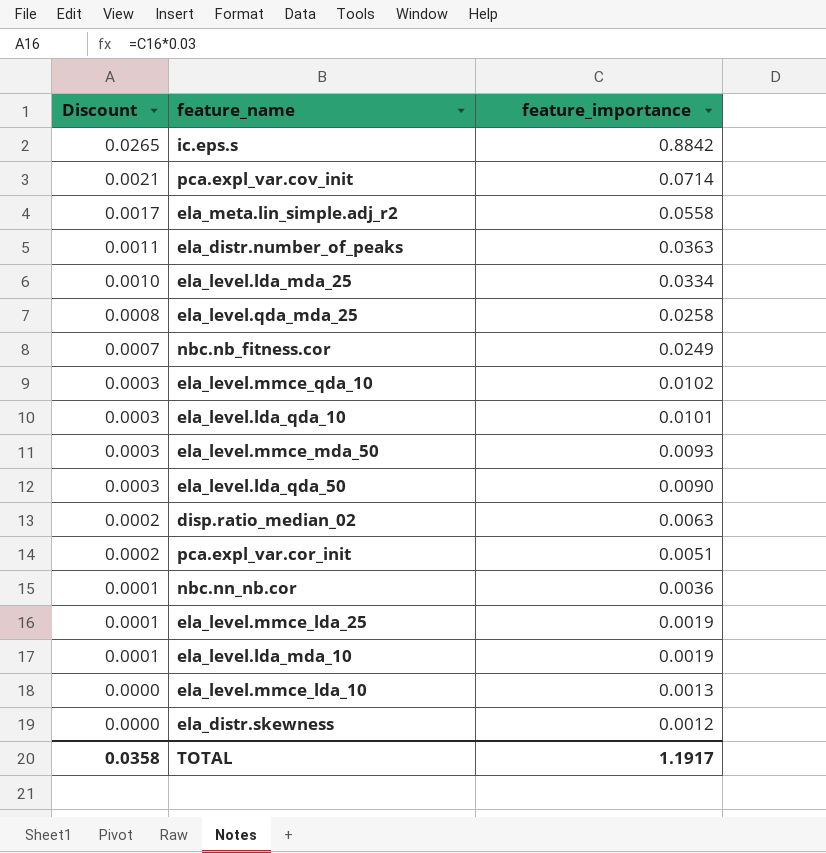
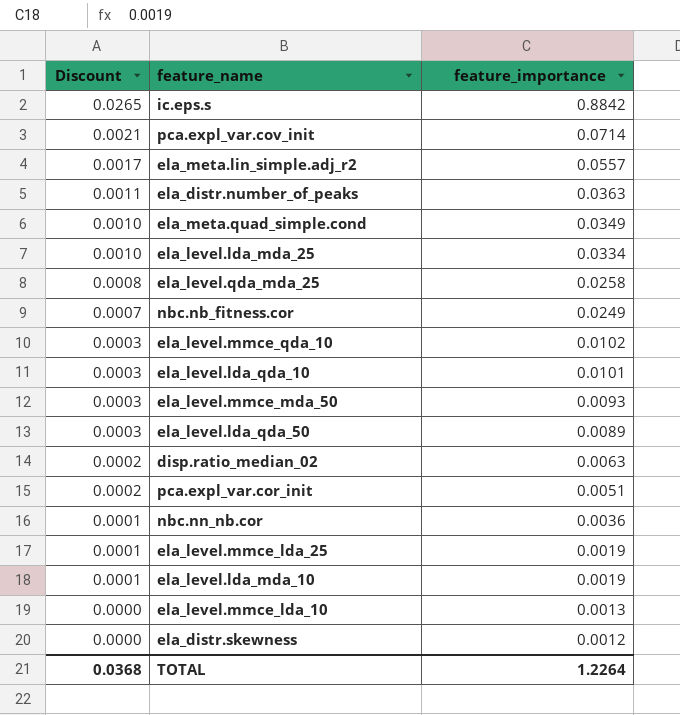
ela_meta.lin_simple.adj_r2 | feature_importance: 0.0558 -> 0.0557
row ela_meta.quad_simple.cond: none -> 0.0010 | 0.0349
ela_level.lda_qda_50 | feature_importance: 0.0090 -> 0.0089
TOTAL | Discount: 0.0358 -> 0.0368
TOTAL | feature_importance: 1.1917 -> 1.2264

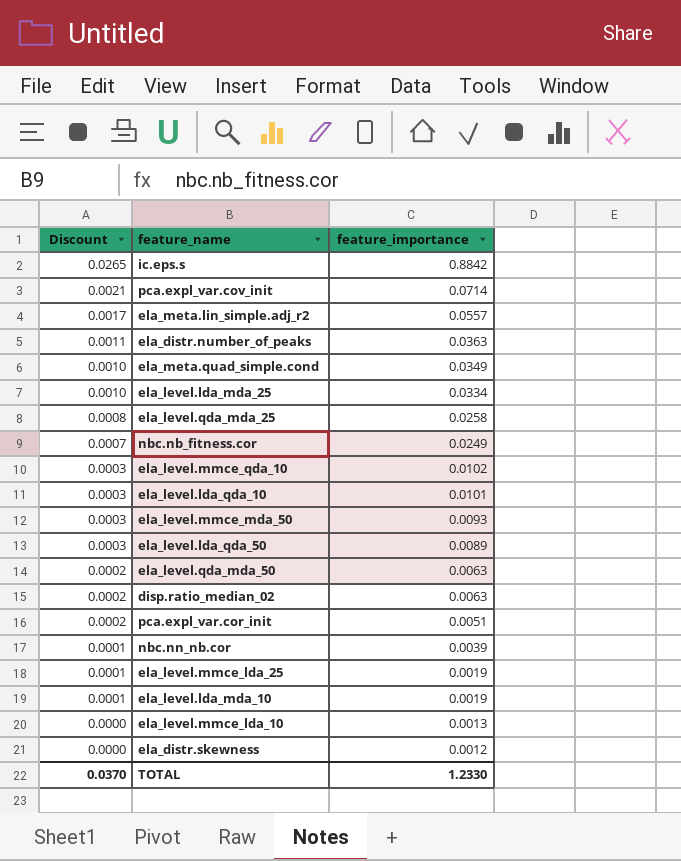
row ela_level.qda_mda_50: none -> 0.0002 | 0.0063
nbc.nn_nb.cor | feature_importance: 0.0036 -> 0.0039
TOTAL | Discount: 0.0368 -> 0.0370
TOTAL | feature_importance: 1.2264 -> 1.2330

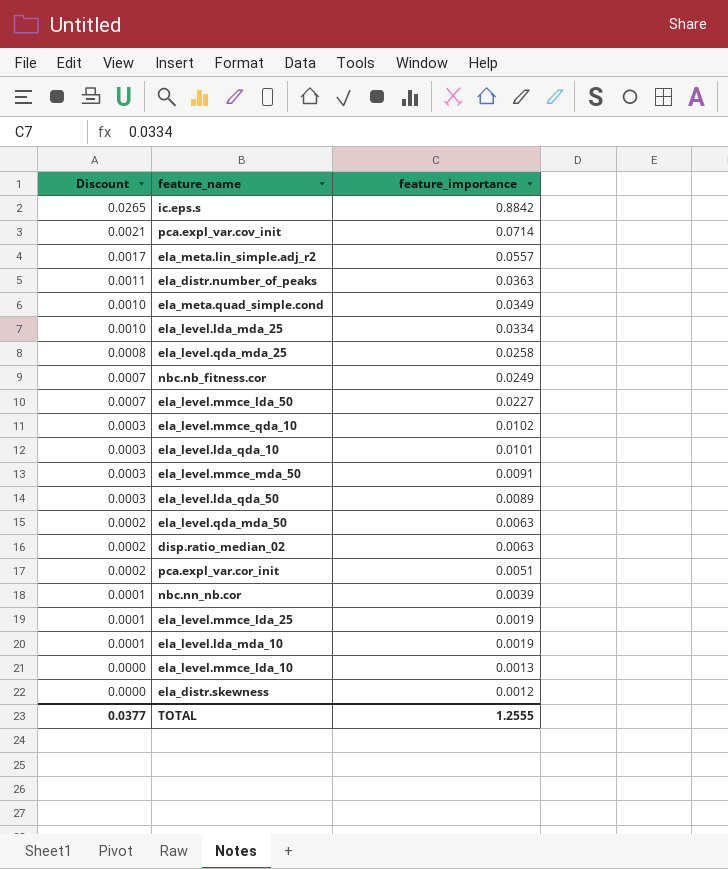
row ela_level.mmce_lda_50: none -> 0.0007 | 0.0227
ela_level.mmce_mda_50 | feature_importance: 0.0093 -> 0.0091
TOTAL | Discount: 0.0370 -> 0.0377
TOTAL | feature_importance: 1.2330 -> 1.2555

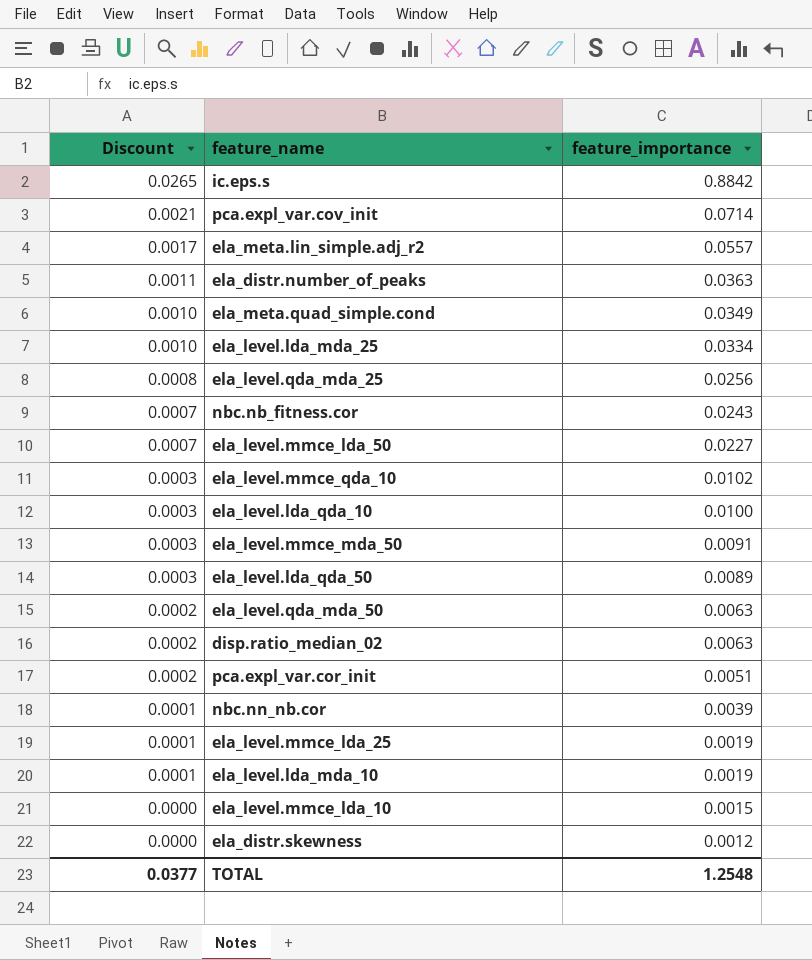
ela_level.qda_mda_25 | feature_importance: 0.0258 -> 0.0256
nbc.nb_fitness.cor | feature_importance: 0.0249 -> 0.0243
ela_level.lda_qda_10 | feature_importance: 0.0101 -> 0.0100
ela_level.mmce_lda_10 | feature_importance: 0.0013 -> 0.0015
TOTAL | feature_importance: 1.2555 -> 1.2548

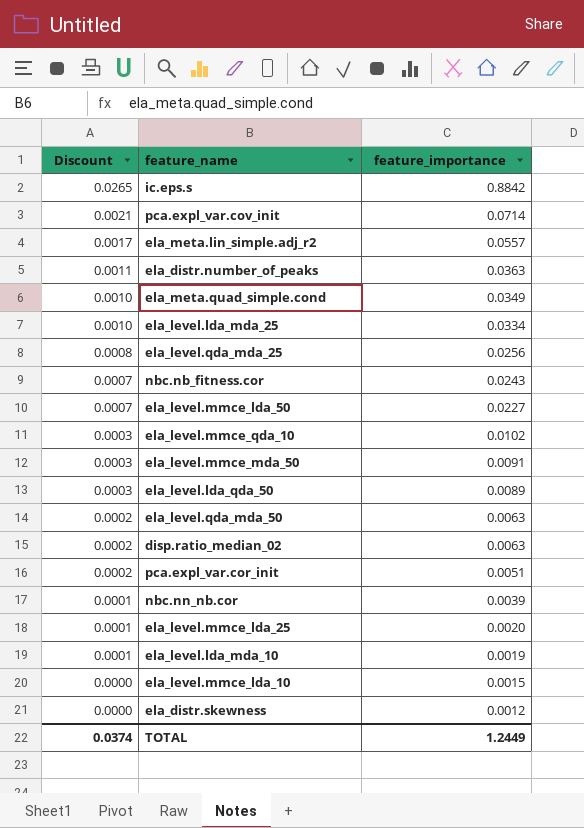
row ela_level.lda_qda_10: 0.0003 | 0.0100 -> none
ela_level.mmce_lda_25 | feature_importance: 0.0019 -> 0.0020
TOTAL | Discount: 0.0377 -> 0.0374
TOTAL | feature_importance: 1.2548 -> 1.2449

